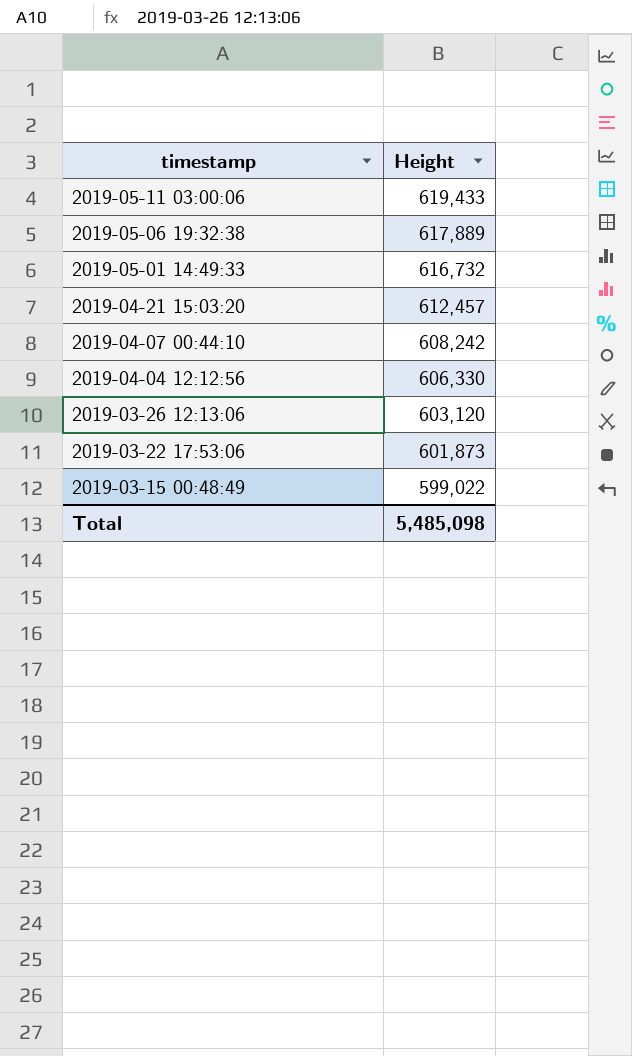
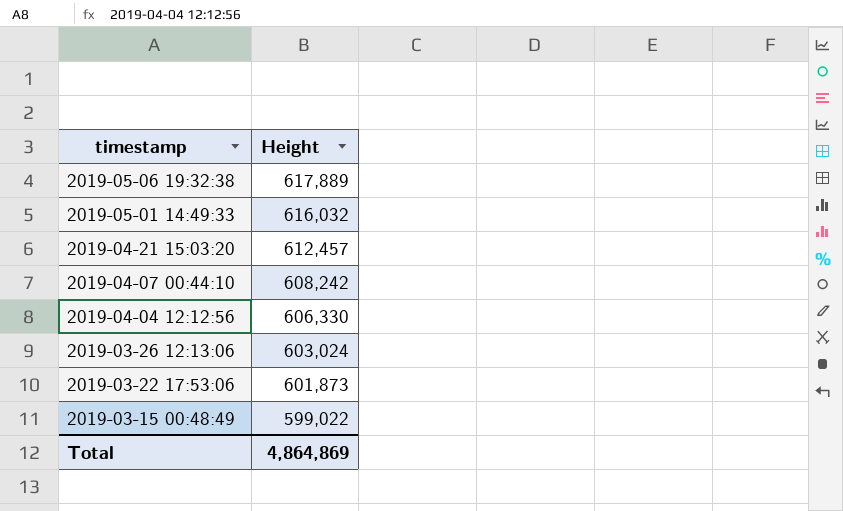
row 2019-05-11 03:00:06: 619,433 -> none
2019-05-01 14:49:33 | Height: 616,732 -> 616,032
2019-03-26 12:13:06 | Height: 603,120 -> 603,024
Total | Height: 5,485,098 -> 4,864,869

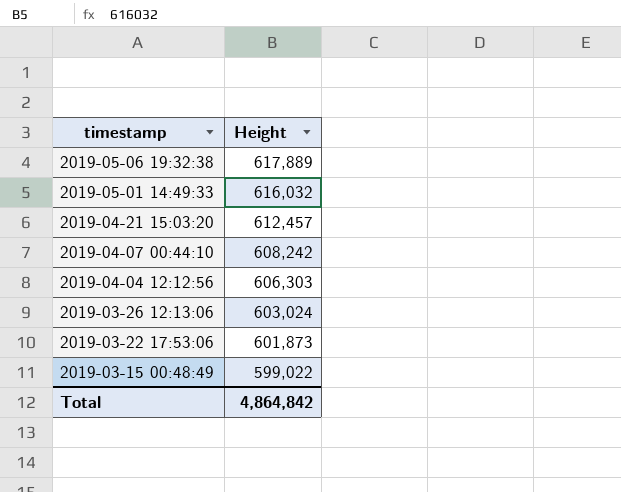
2019-04-04 12:12:56 | Height: 606,330 -> 606,303
Total | Height: 4,864,869 -> 4,864,842

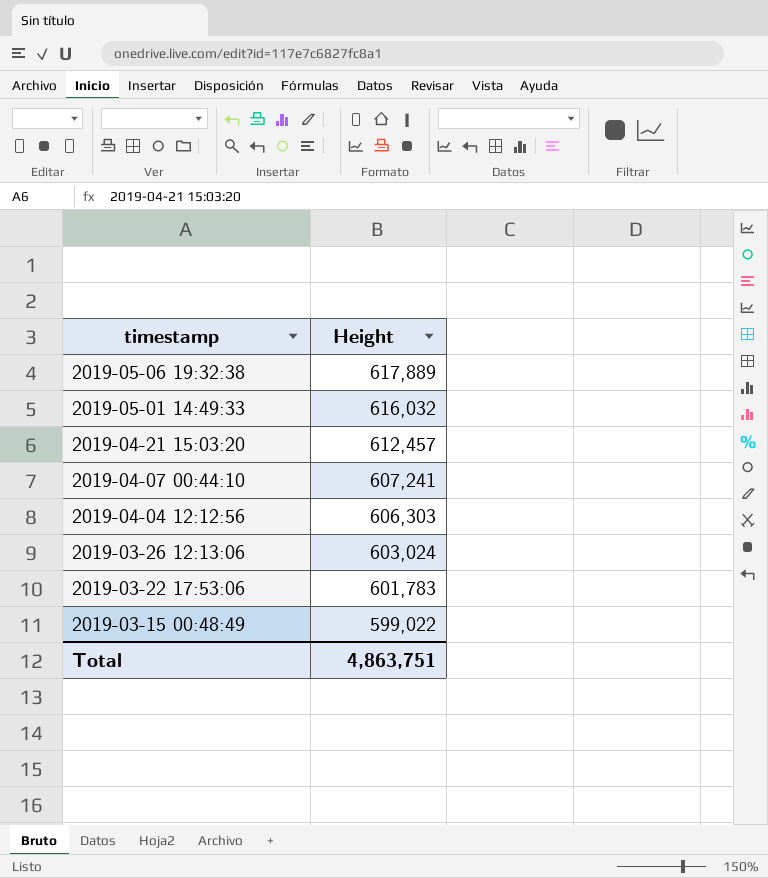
2019-04-07 00:44:10 | Height: 608,242 -> 607,241
2019-03-22 17:53:06 | Height: 601,873 -> 601,783
Total | Height: 4,864,842 -> 4,863,751

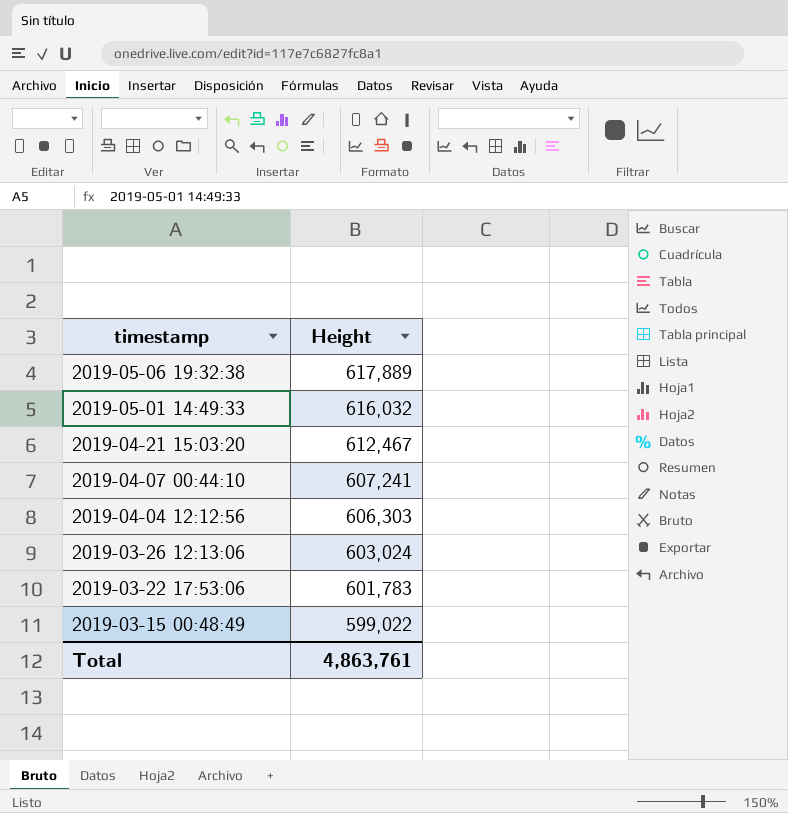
2019-04-21 15:03:20 | Height: 612,457 -> 612,467
Total | Height: 4,863,751 -> 4,863,761

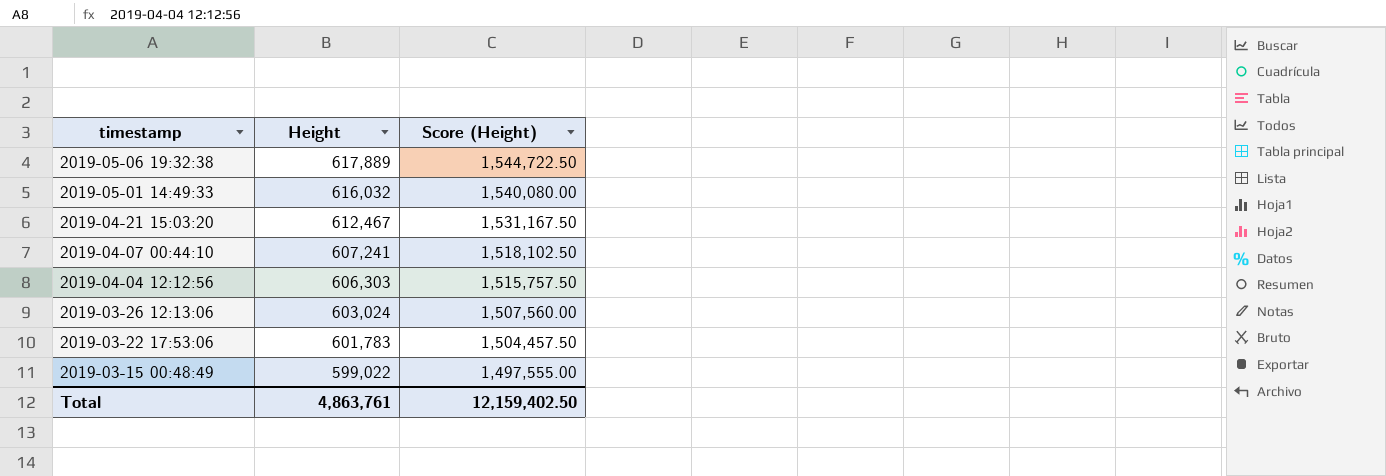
column Score (Height) | formula: none -> [Height] * 2.5

